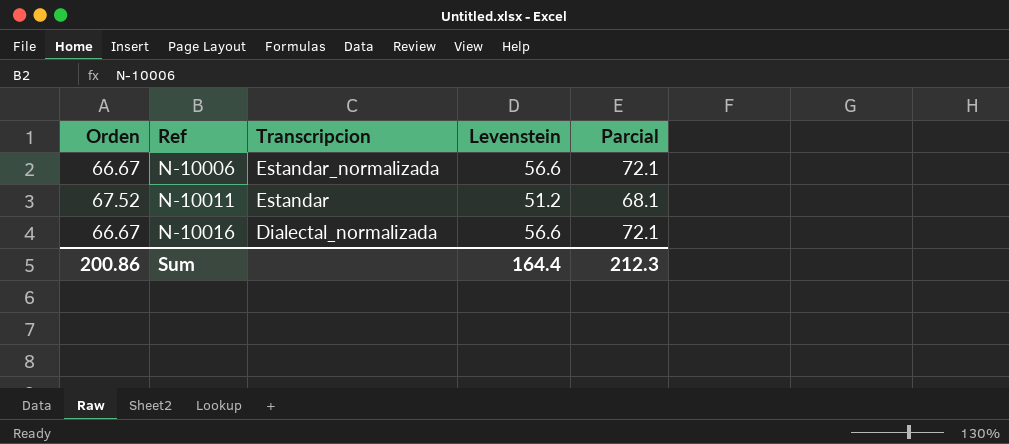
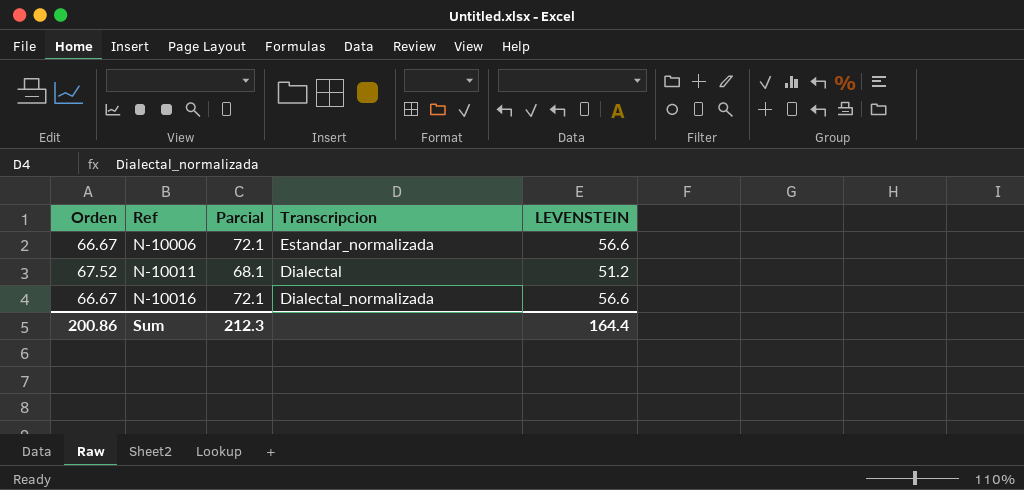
column Parcial | position: 5 -> 3
column name: Levenstein -> LEVENSTEIN
N-10011 | Transcripcion: Estandar -> Dialectal

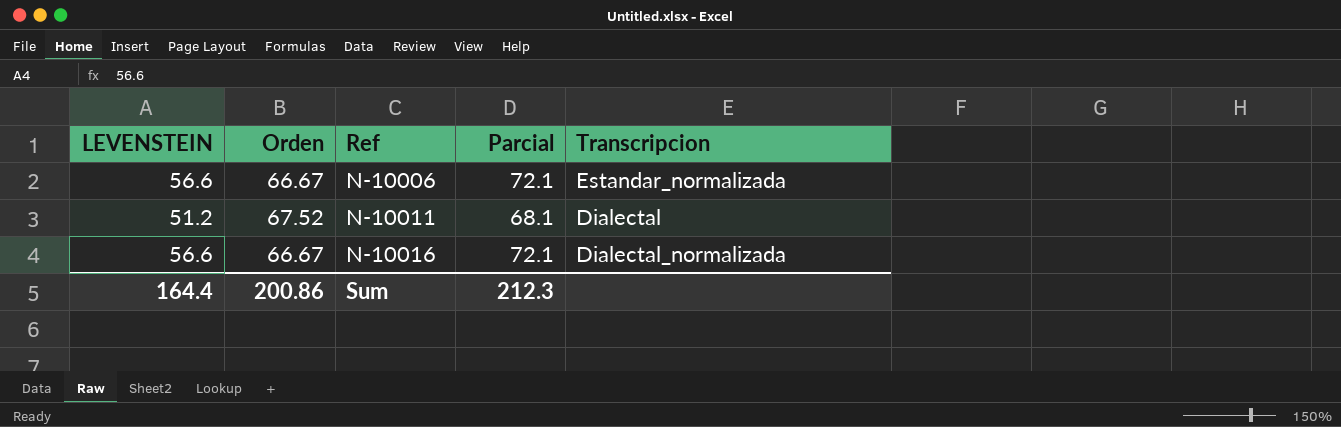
column LEVENSTEIN | position: 5 -> 1

